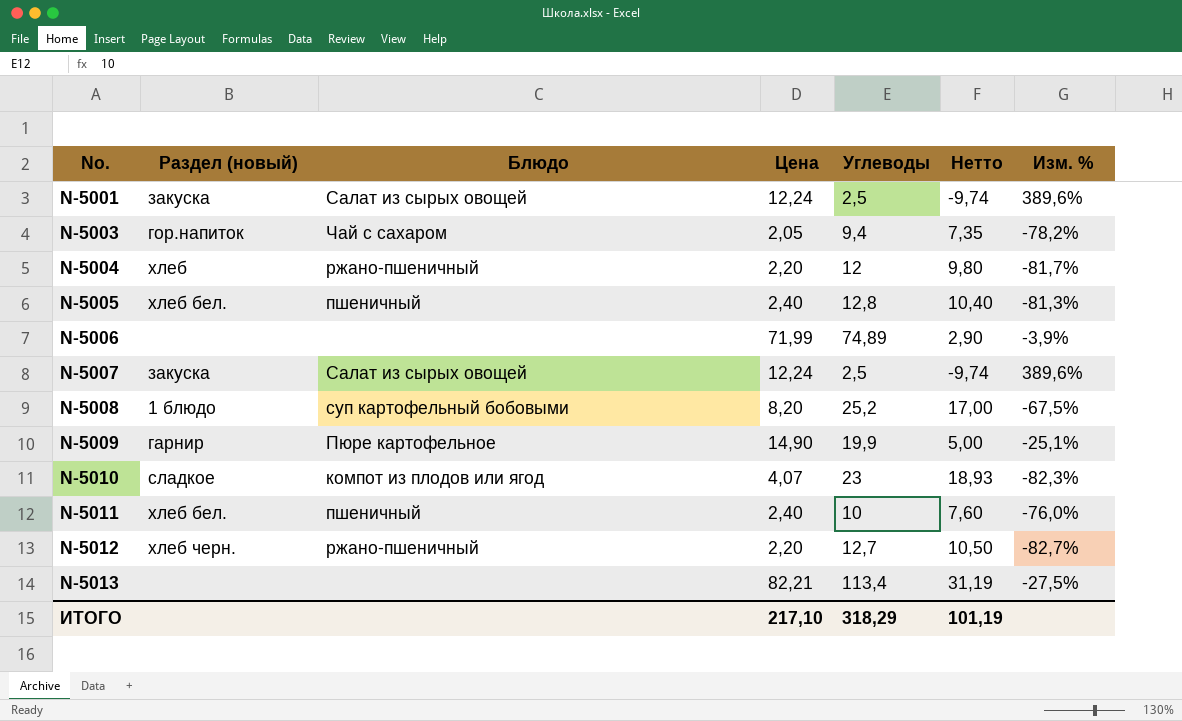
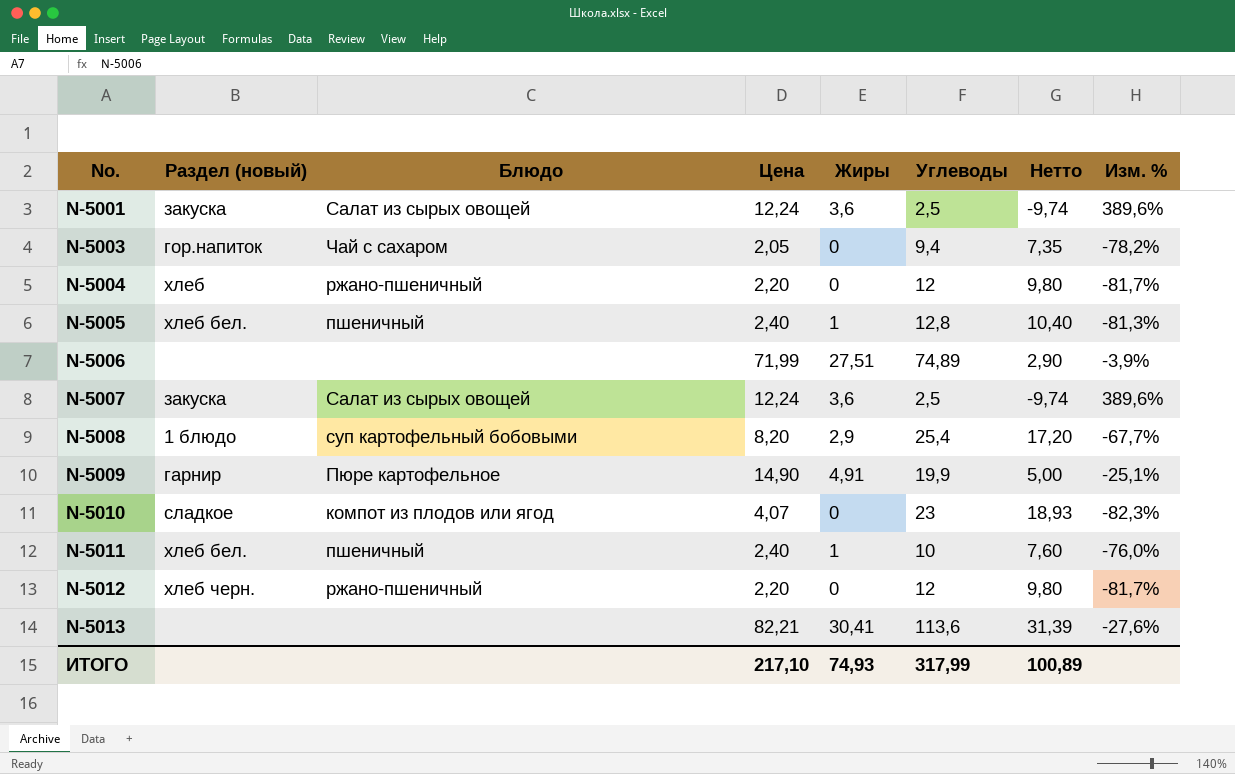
column Жиры | position: none -> 5
N-5008 | Углеводы: 25,2 -> 25,4
N-5008 | Нетто: 17,00 -> 17,20
N-5008 | Изм. %: -67,5% -> -67,7%
N-5012 | Углеводы: 12,7 -> 12
N-5012 | Нетто: 10,50 -> 9,80
N-5012 | Изм. %: -82,7% -> -81,7%
N-5013 | Углеводы: 113,4 -> 113,6
N-5013 | Нетто: 31,19 -> 31,39
N-5013 | Изм. %: -27,5% -> -27,6%
ИТОГО | Углеводы: 318,29 -> 317,99
ИТОГО | Нетто: 101,19 -> 100,89

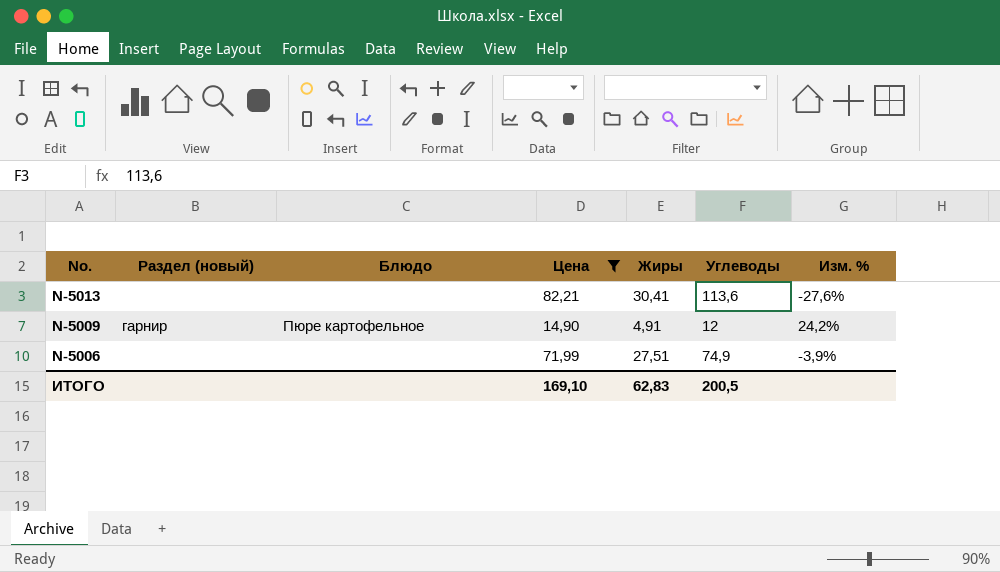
filter: none -> Цена >= 14,90
row order: No. ascending -> No. descending
column Нетто | formula: [Углеводы] - [Цена] -> none
N-5009 | Углеводы: 19,9 -> 12
N-5009 | Изм. %: -25,1% -> 24,2%
N-5006 | Углеводы: 74,89 -> 74,9
ИТОГО | Цена: 217,10 -> 169,10
ИТОГО | Жиры: 74,93 -> 62,83
ИТОГО | Углеводы: 317,99 -> 200,5

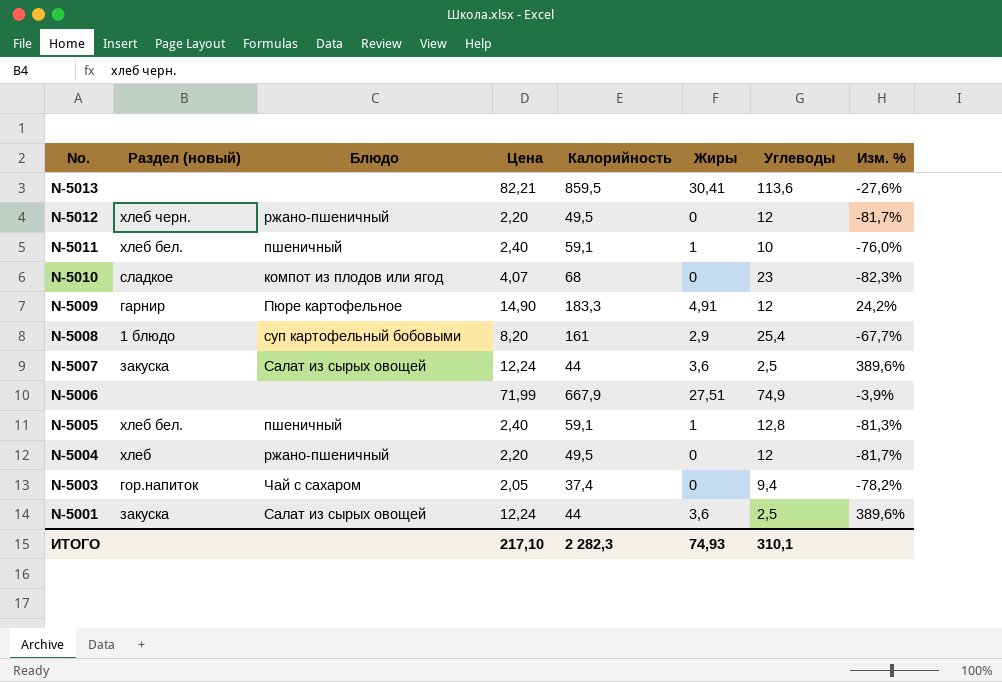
filter: Цена >= 14,90 -> none
column Калорийность | position: none -> 5
ИТОГО | Цена: 169,10 -> 217,10
ИТОГО | Жиры: 62,83 -> 74,93
ИТОГО | Углеводы: 200,5 -> 310,1

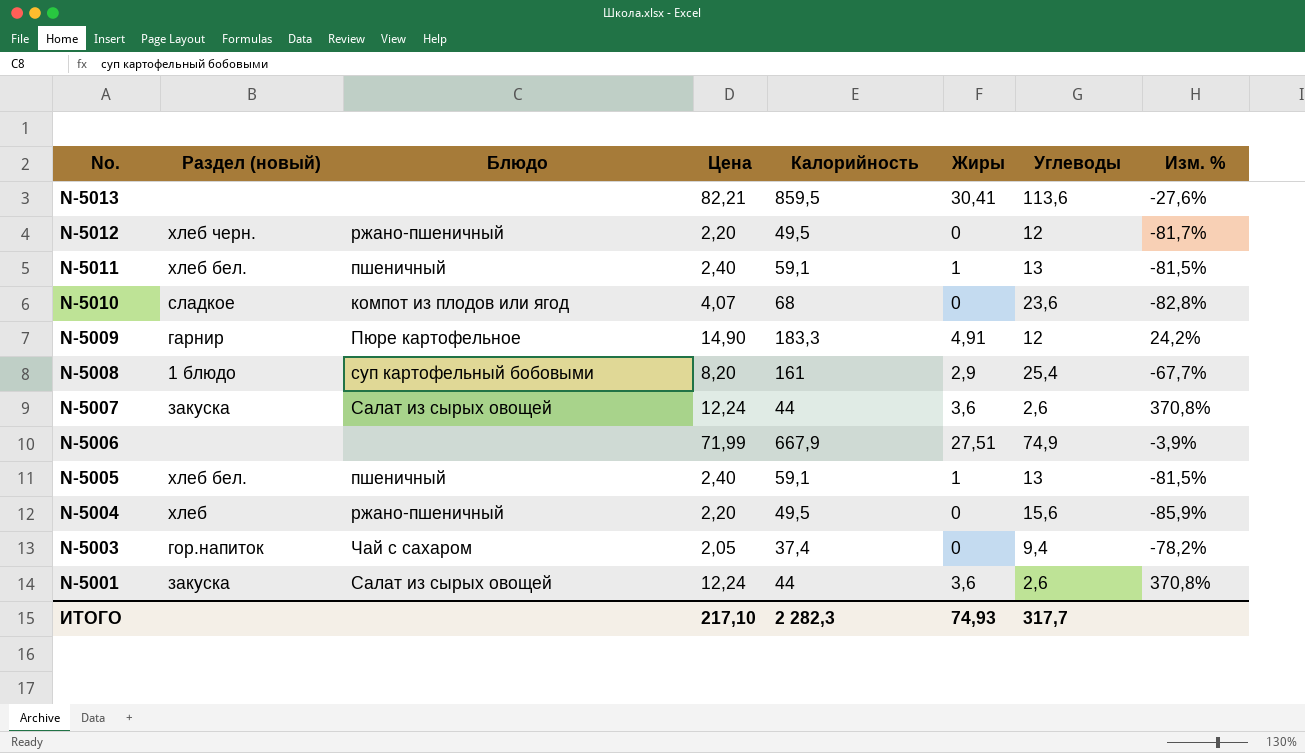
N-5011 | Углеводы: 10 -> 13
N-5011 | Изм. %: -76,0% -> -81,5%
N-5010 | Углеводы: 23 -> 23,6
N-5010 | Изм. %: -82,3% -> -82,8%
N-5007 | Углеводы: 2,5 -> 2,6
N-5007 | Изм. %: 389,6% -> 370,8%
N-5005 | Углеводы: 12,8 -> 13
N-5005 | Изм. %: -81,3% -> -81,5%
N-5004 | Углеводы: 12 -> 15,6
N-5004 | Изм. %: -81,7% -> -85,9%
N-5001 | Углеводы: 2,5 -> 2,6
N-5001 | Изм. %: 389,6% -> 370,8%
ИТОГО | Углеводы: 310,1 -> 317,7

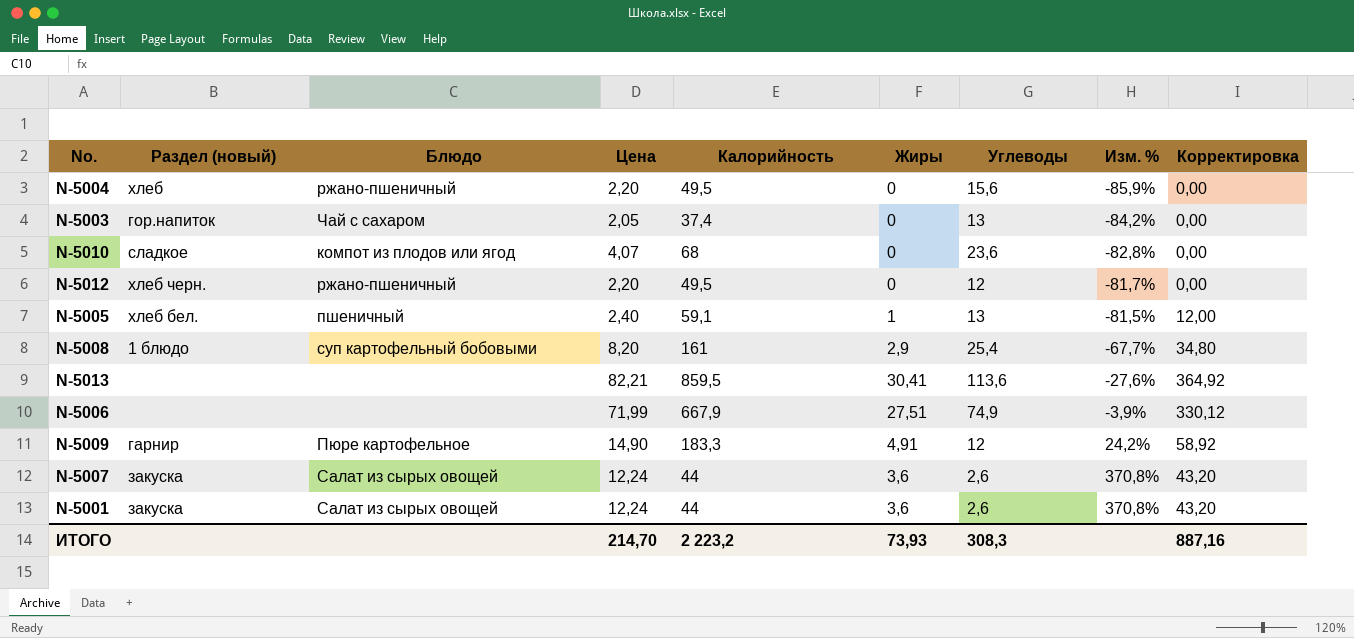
row order: No. descending -> Изм. % ascending
column Корректировка | formula: none -> [Жиры] * 12
row N-5011: хлеб бел. | пшеничный | 2,40 | 59,1 | 1 | 13 | -81,5% -> none
N-5003 | Углеводы: 9,4 -> 13
N-5003 | Изм. %: -78,2% -> -84,2%
ИТОГО | Цена: 217,10 -> 214,70
ИТОГО | Калорийность: 2 282,3 -> 2 223,2
ИТОГО | Жиры: 74,93 -> 73,93
ИТОГО | Углеводы: 317,7 -> 308,3

